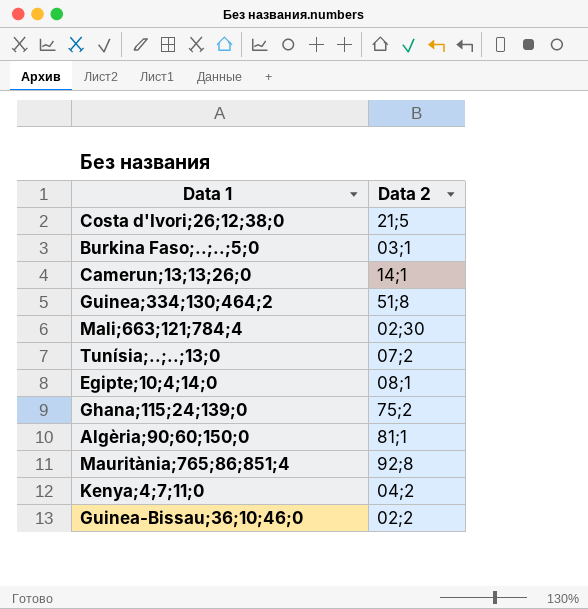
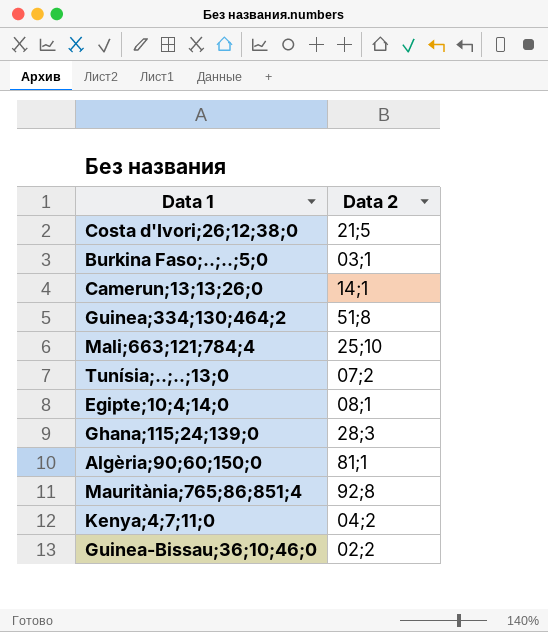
Mali;663;121;784;4 | Data 2: 02;30 -> 25;10
Ghana;115;24;139;0 | Data 2: 75;2 -> 28;3

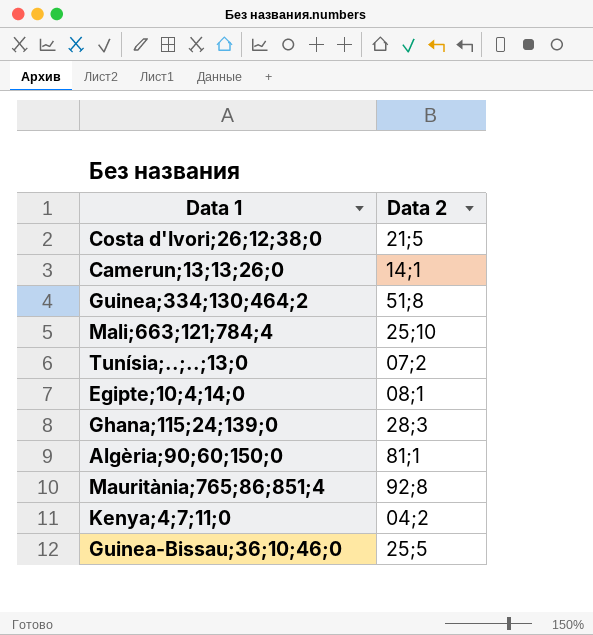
row Burkina Faso;..;..;5;0: 03;1 -> none
Guinea-Bissau;36;10;46;0 | Data 2: 02;2 -> 25;5

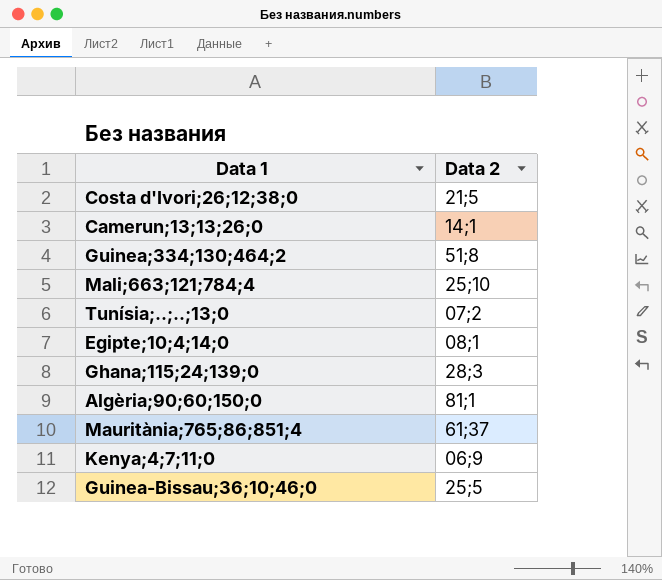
Mauritània;765;86;851;4 | Data 2: 92;8 -> 61;37
Kenya;4;7;11;0 | Data 2: 04;2 -> 06;9

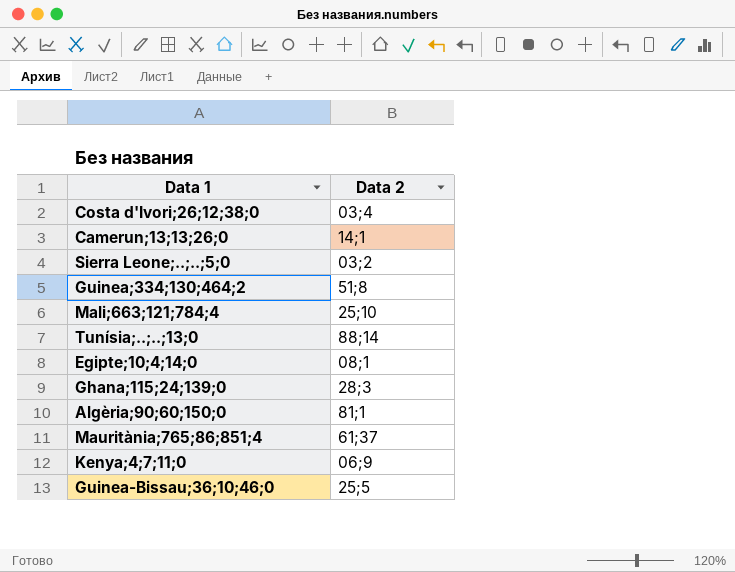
Costa d'Ivori;26;12;38;0 | Data 2: 21;5 -> 03;4
row Sierra Leone;..;..;5;0: none -> 03;2
Tunísia;..;..;13;0 | Data 2: 07;2 -> 88;14

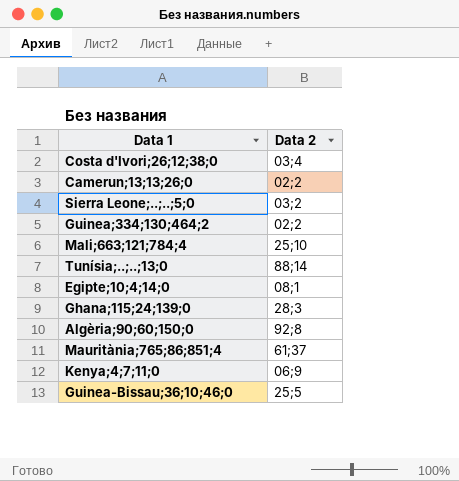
Camerun;13;13;26;0 | Data 2: 14;1 -> 02;2
Guinea;334;130;464;2 | Data 2: 51;8 -> 02;2
Algèria;90;60;150;0 | Data 2: 81;1 -> 92;8

